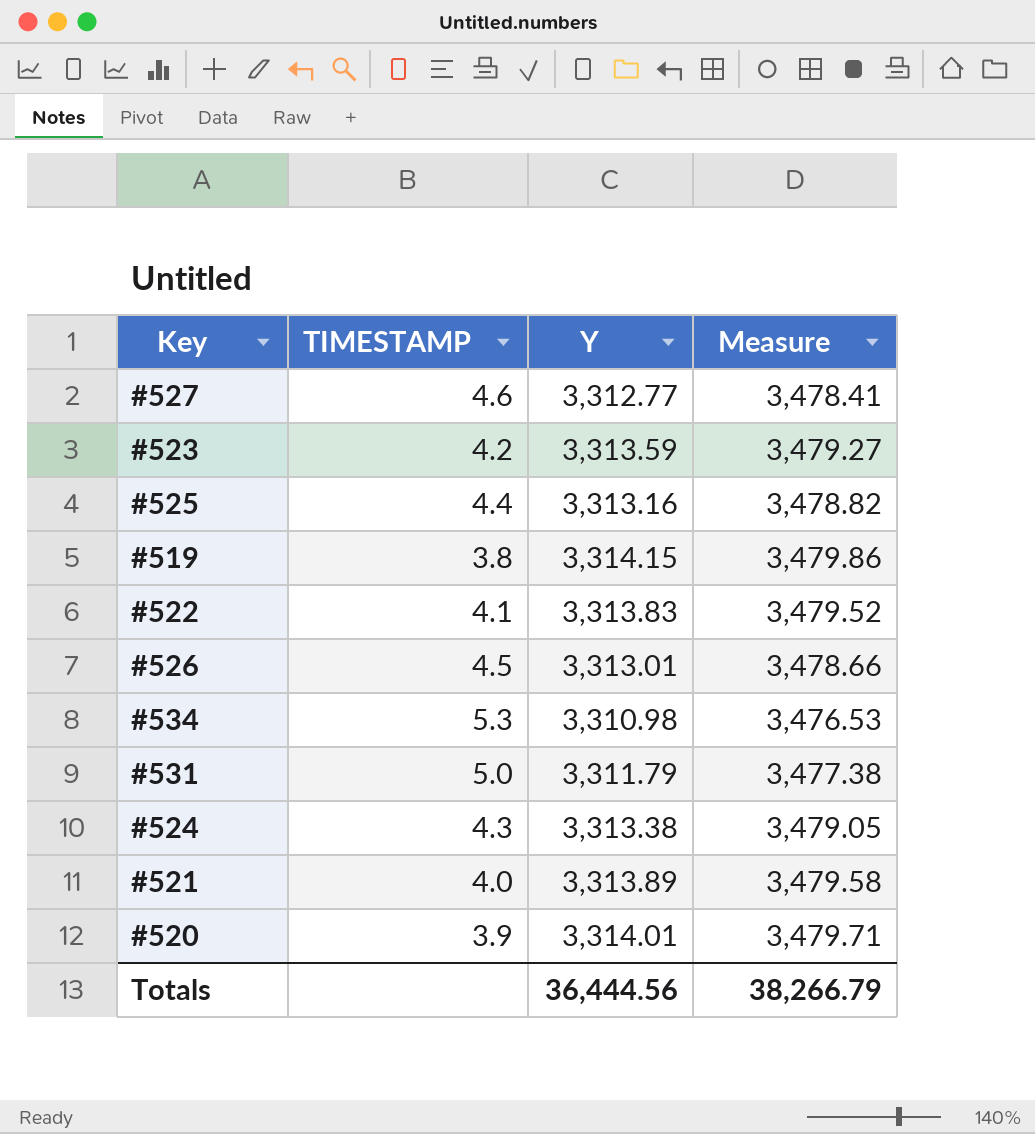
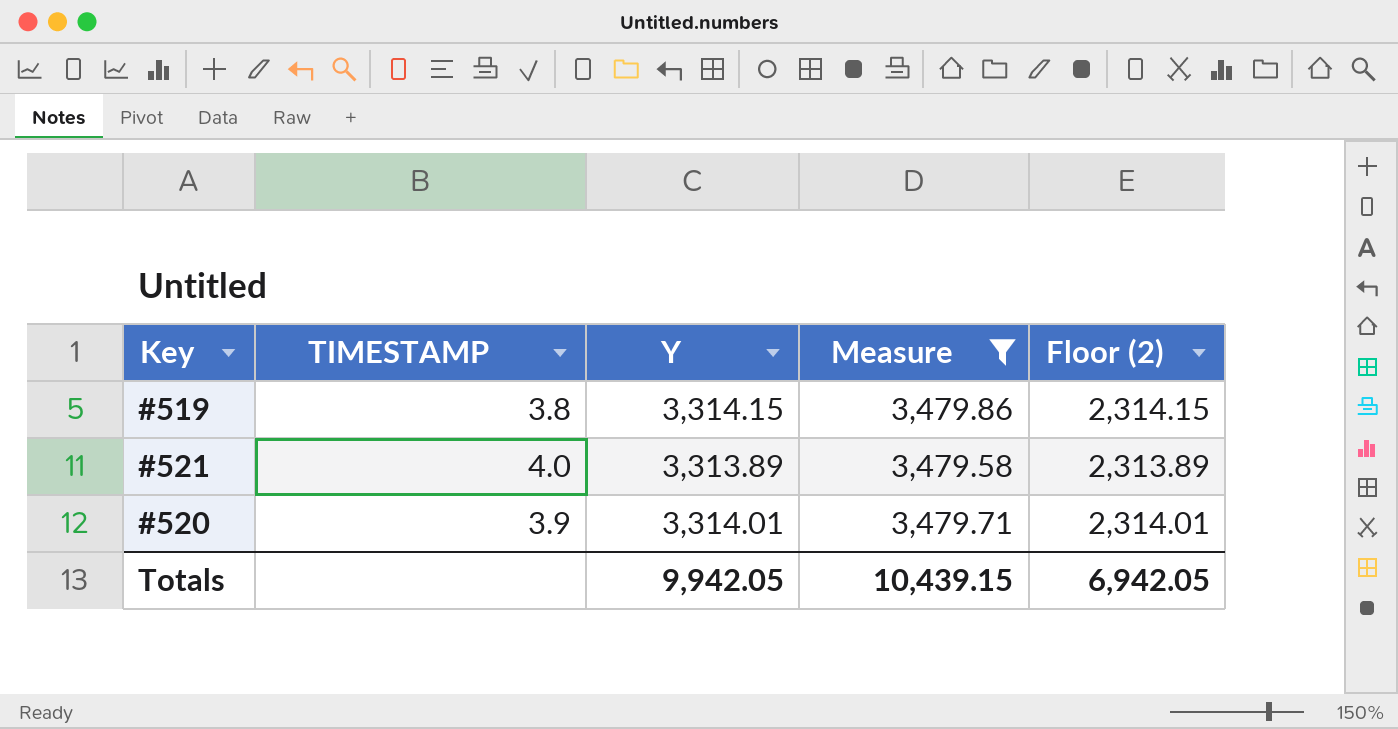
filter: none -> Measure >= 3,479.58
column Floor (2) | formula: none -> [Y] - 1000
Totals | Y: 36,444.56 -> 9,942.05
Totals | Measure: 38,266.79 -> 10,439.15

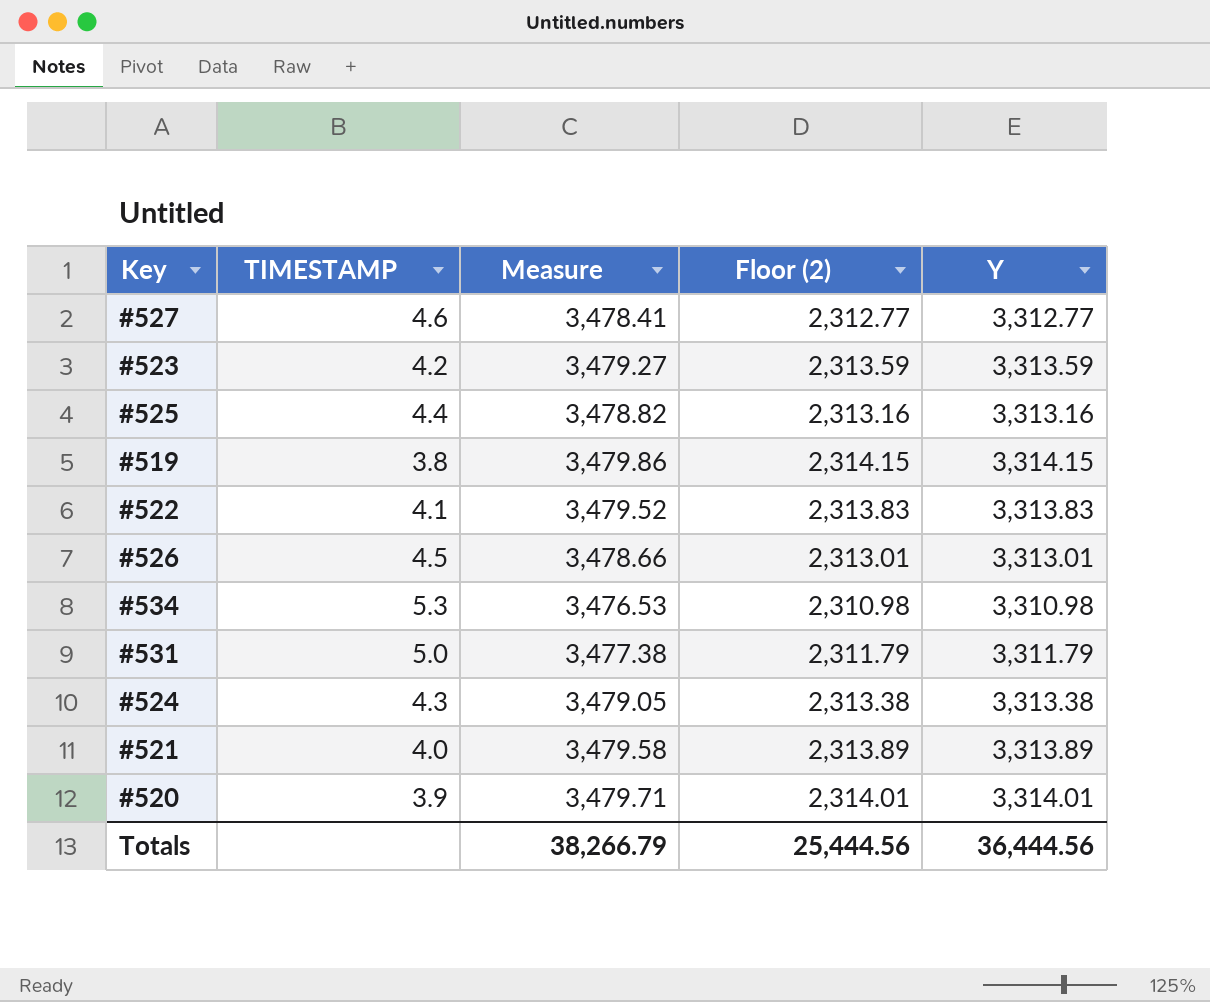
filter: Measure >= 3,479.58 -> none
column Y | position: 3 -> 5
Totals | Measure: 10,439.15 -> 38,266.79
Totals | Floor (2): 6,942.05 -> 25,444.56
Totals | Y: 9,942.05 -> 36,444.56

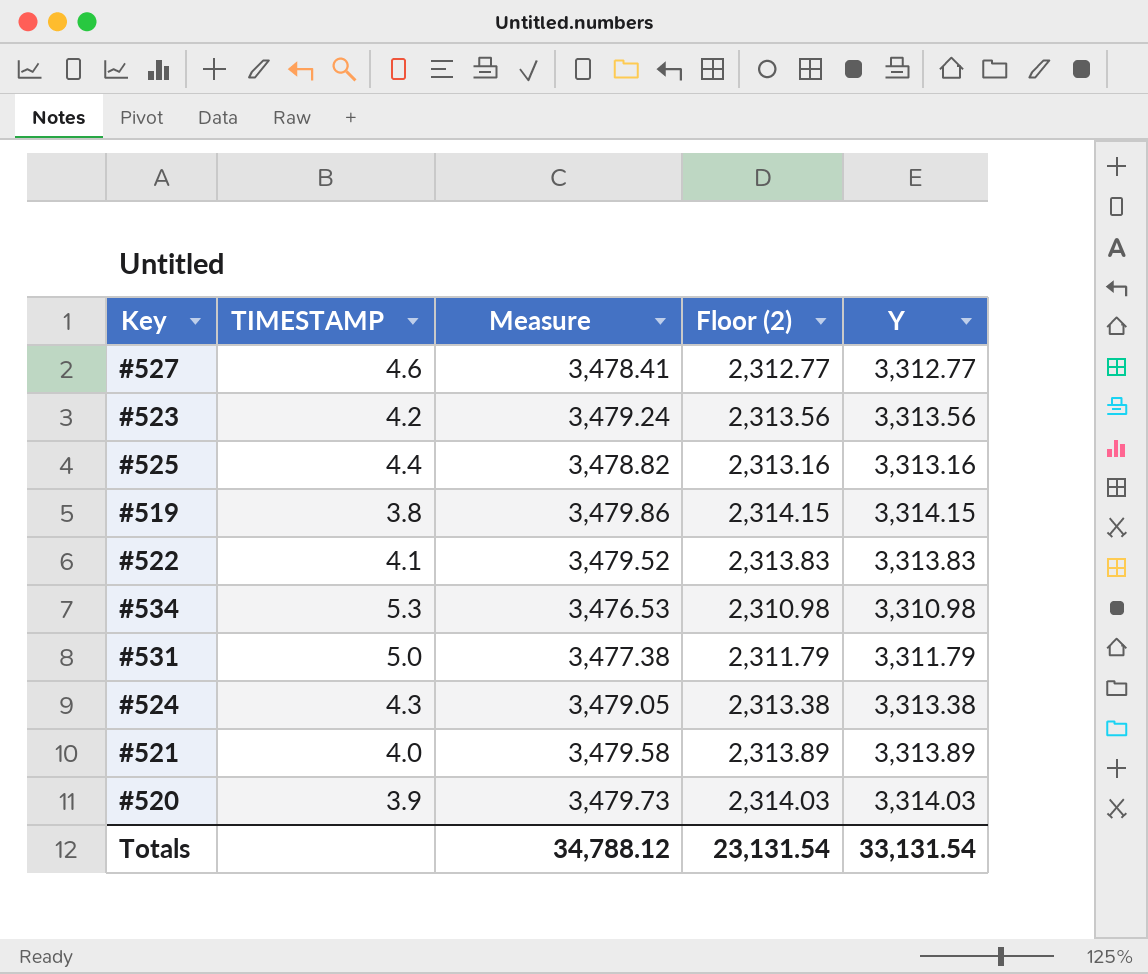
row #526: 4.5 | 3,478.66 | 2,313.01 | 3,313.01 -> none
#523 | Measure: 3,479.27 -> 3,479.24
#523 | Floor (2): 2,313.59 -> 2,313.56
#523 | Y: 3,313.59 -> 3,313.56
#520 | Measure: 3,479.71 -> 3,479.73
#520 | Floor (2): 2,314.01 -> 2,314.03
#520 | Y: 3,314.01 -> 3,314.03
Totals | Measure: 38,266.79 -> 34,788.12
Totals | Floor (2): 25,444.56 -> 23,131.54
Totals | Y: 36,444.56 -> 33,131.54

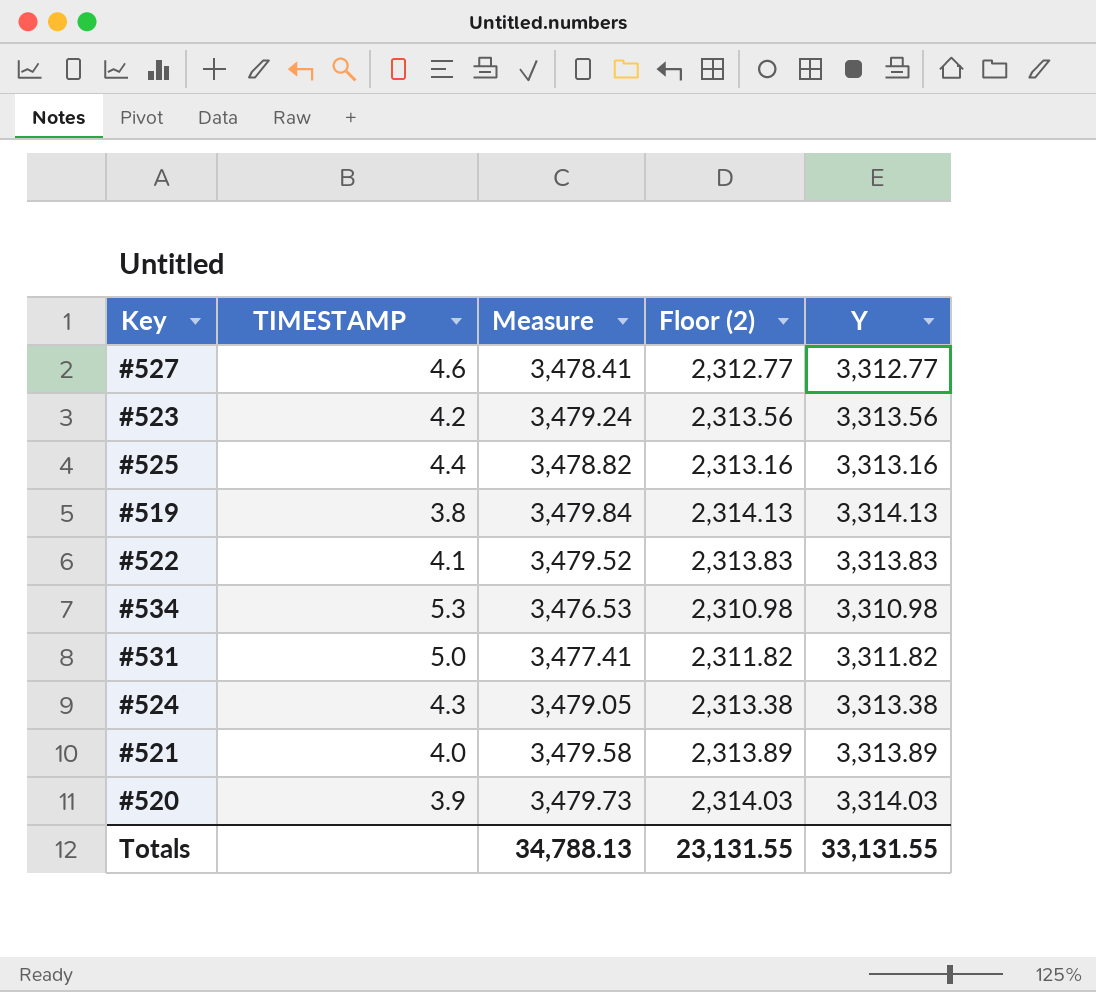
#519 | Measure: 3,479.86 -> 3,479.84
#519 | Floor (2): 2,314.15 -> 2,314.13
#519 | Y: 3,314.15 -> 3,314.13
#531 | Measure: 3,477.38 -> 3,477.41
#531 | Floor (2): 2,311.79 -> 2,311.82
#531 | Y: 3,311.79 -> 3,311.82
Totals | Measure: 34,788.12 -> 34,788.13
Totals | Floor (2): 23,131.54 -> 23,131.55
Totals | Y: 33,131.54 -> 33,131.55

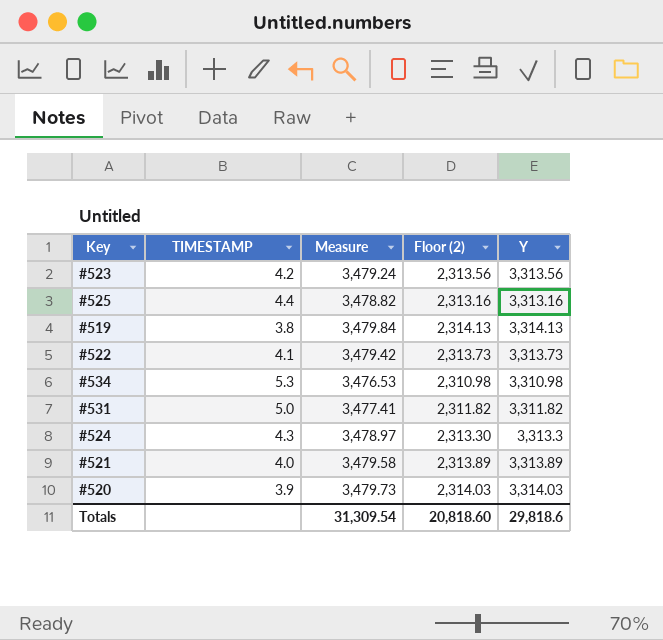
row #527: 4.6 | 3,478.41 | 2,312.77 | 3,312.77 -> none
#522 | Measure: 3,479.52 -> 3,479.42
#522 | Floor (2): 2,313.83 -> 2,313.73
#522 | Y: 3,313.83 -> 3,313.73
#524 | Measure: 3,479.05 -> 3,478.97
#524 | Floor (2): 2,313.38 -> 2,313.30
#524 | Y: 3,313.38 -> 3,313.3
Totals | Measure: 34,788.13 -> 31,309.54
Totals | Floor (2): 23,131.55 -> 20,818.60
Totals | Y: 33,131.55 -> 29,818.6

